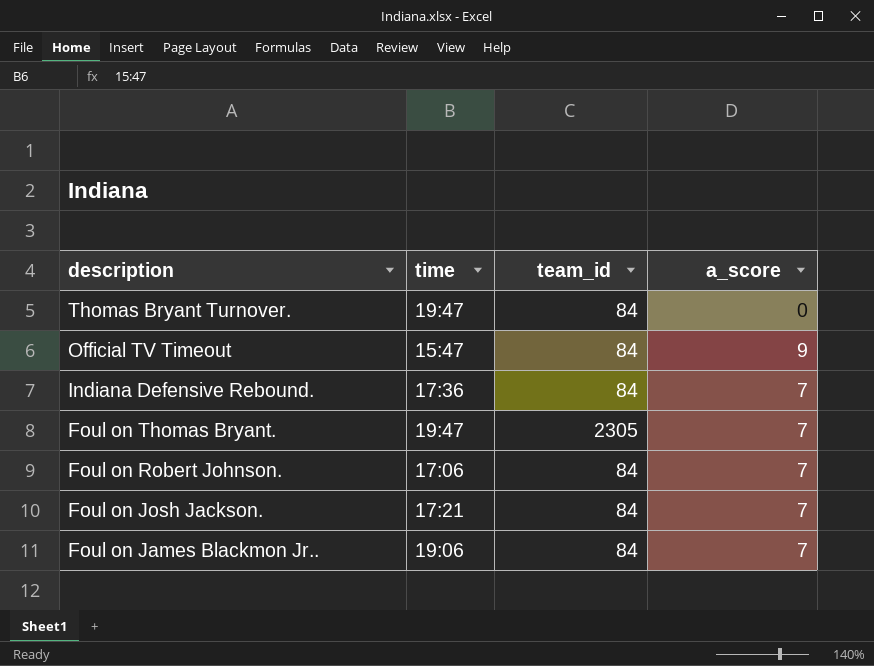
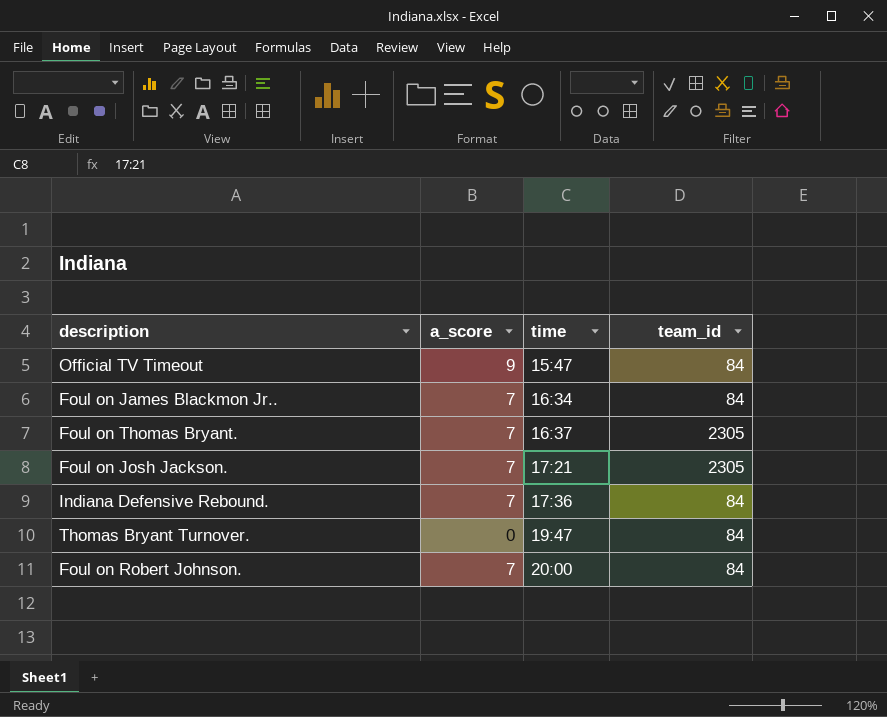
row order: description descending -> time ascending
column a_score | position: 4 -> 2
Foul on James Blackmon Jr.. | time: 19:06 -> 16:34
Foul on Thomas Bryant. | time: 19:47 -> 16:37
Foul on Josh Jackson. | team_id: 84 -> 2305
Foul on Robert Johnson. | time: 17:06 -> 20:00

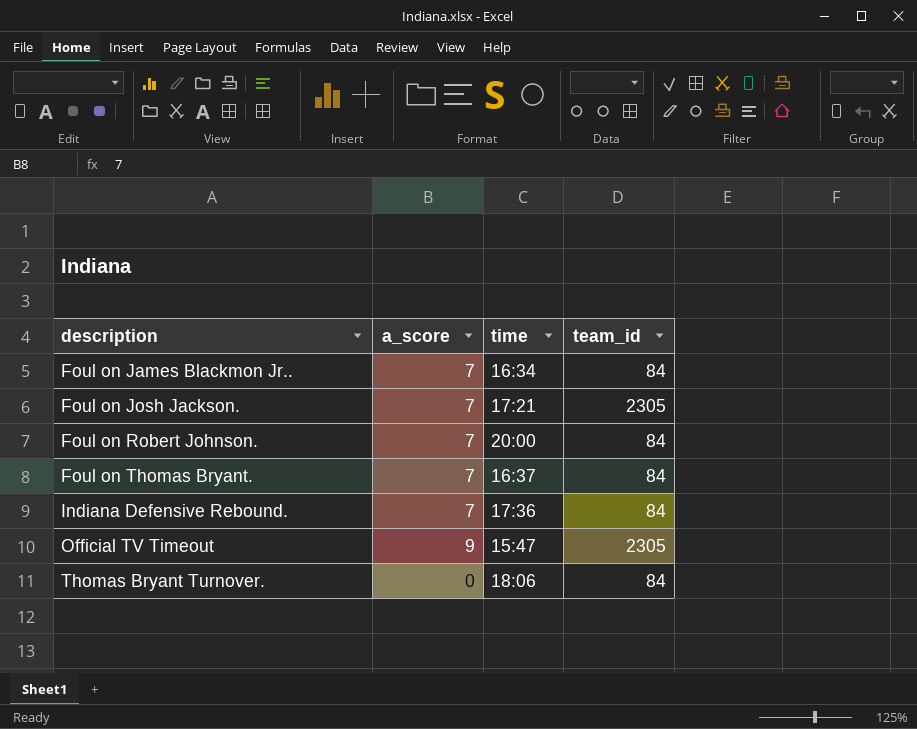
row order: time ascending -> description ascending
Foul on Thomas Bryant. | team_id: 2305 -> 84
Official TV Timeout | team_id: 84 -> 2305
Thomas Bryant Turnover. | time: 19:47 -> 18:06

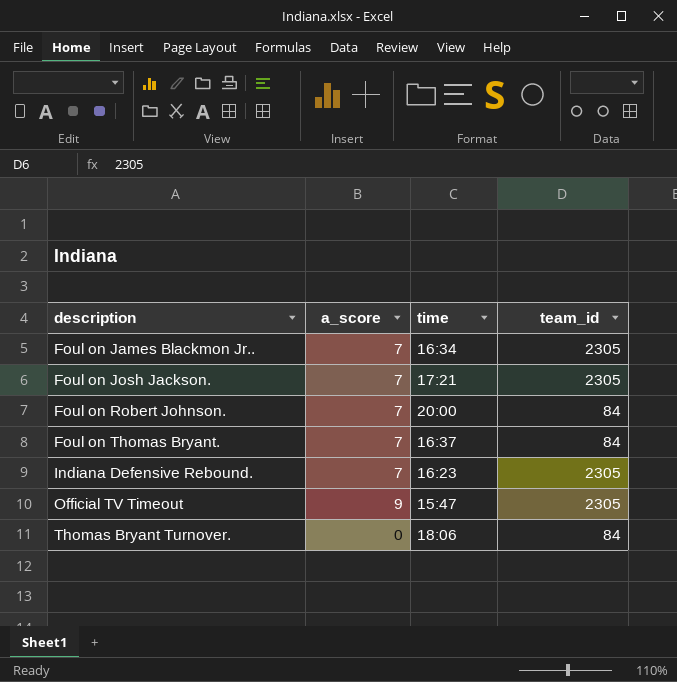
Foul on James Blackmon Jr.. | team_id: 84 -> 2305
Indiana Defensive Rebound. | time: 17:36 -> 16:23
Indiana Defensive Rebound. | team_id: 84 -> 2305

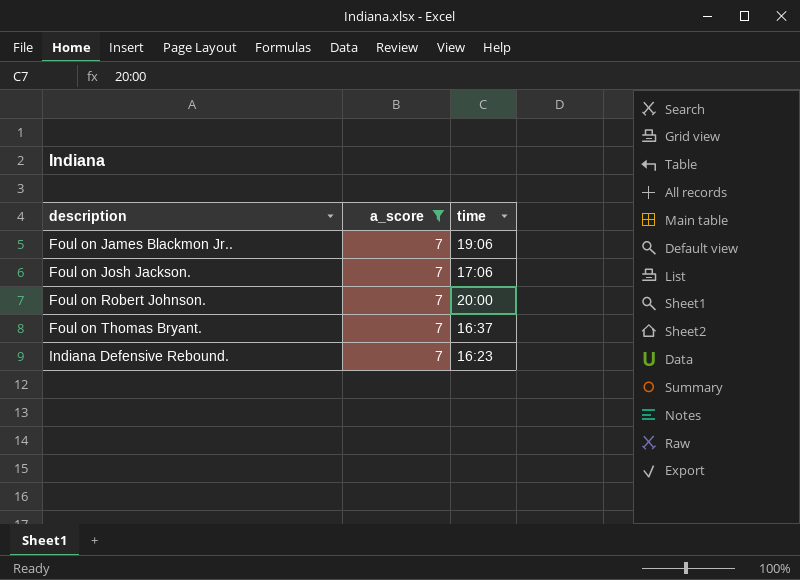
filter: none -> a_score = 7
column team_id | position: 4 -> none
Foul on James Blackmon Jr.. | time: 16:34 -> 19:06
Foul on Josh Jackson. | time: 17:21 -> 17:06

